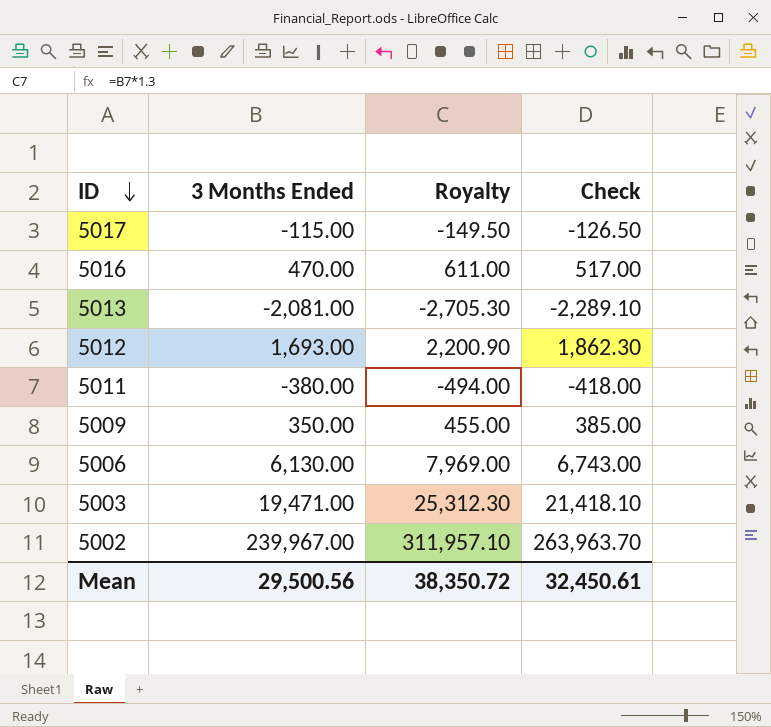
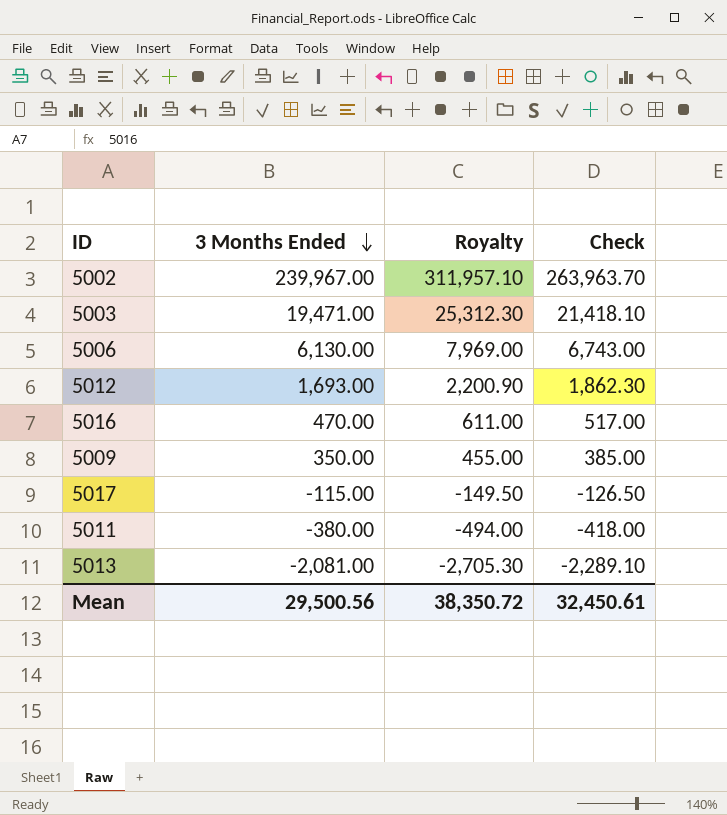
row order: ID descending -> 3 Months Ended descending

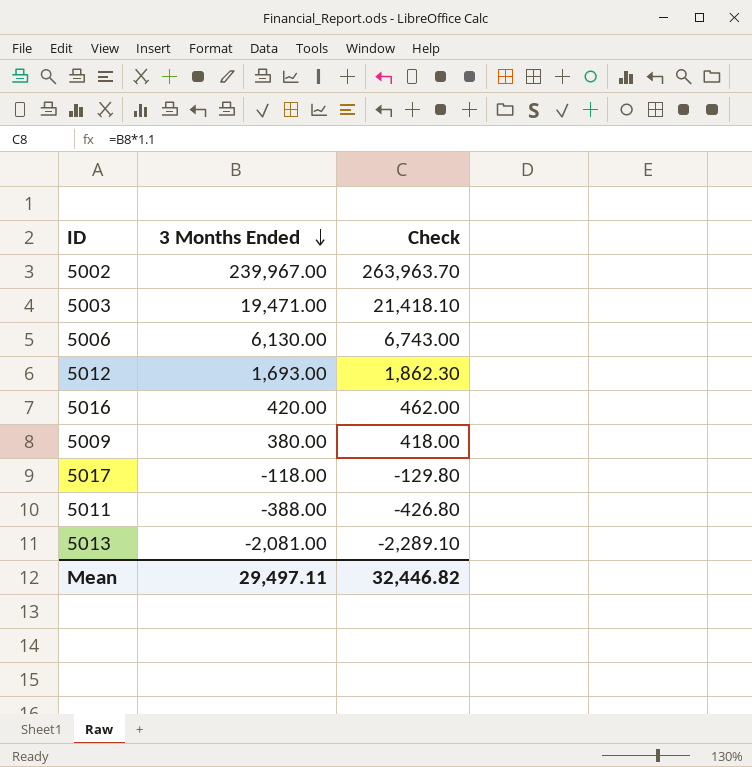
column Royalty | formula: [3 Months Ended] * 1.3 -> none
5016 | 3 Months Ended: 470.00 -> 420.00
5016 | Check: 517.00 -> 462.00
5009 | 3 Months Ended: 350.00 -> 380.00
5009 | Check: 385.00 -> 418.00
5017 | 3 Months Ended: -115.00 -> -118.00
5017 | Check: -126.50 -> -129.80
5011 | 3 Months Ended: -380.00 -> -388.00
5011 | Check: -418.00 -> -426.80
Mean | 3 Months Ended: 29,500.56 -> 29,497.11
Mean | Check: 32,450.61 -> 32,446.82

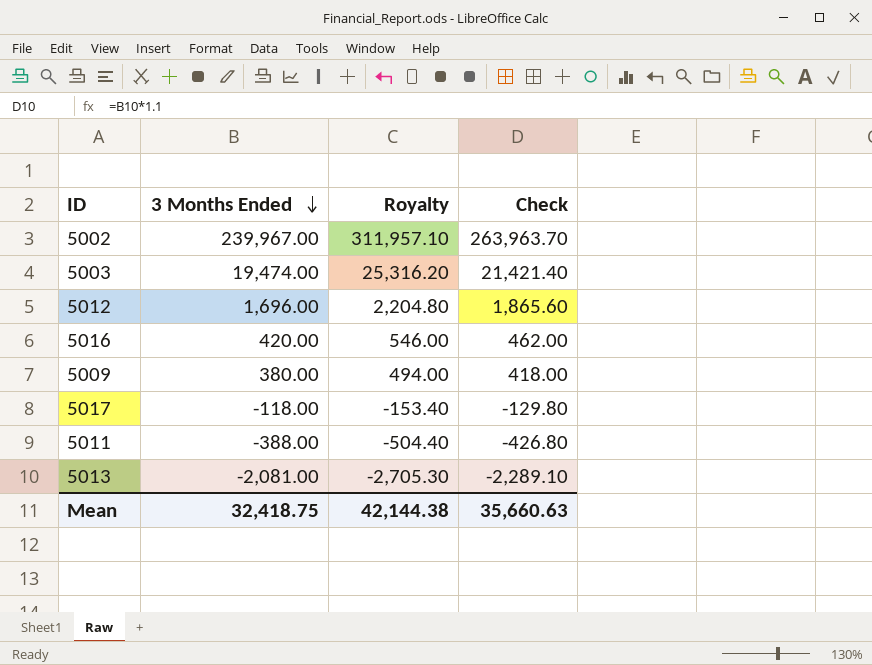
column Royalty | formula: none -> [3 Months Ended] * 1.3
row 5006: 6,130.00 | 6,743.00 -> none
5003 | 3 Months Ended: 19,471.00 -> 19,474.00
5003 | Check: 21,418.10 -> 21,421.40
5012 | 3 Months Ended: 1,693.00 -> 1,696.00
5012 | Check: 1,862.30 -> 1,865.60
Mean | 3 Months Ended: 29,497.11 -> 32,418.75
Mean | Check: 32,446.82 -> 35,660.63

